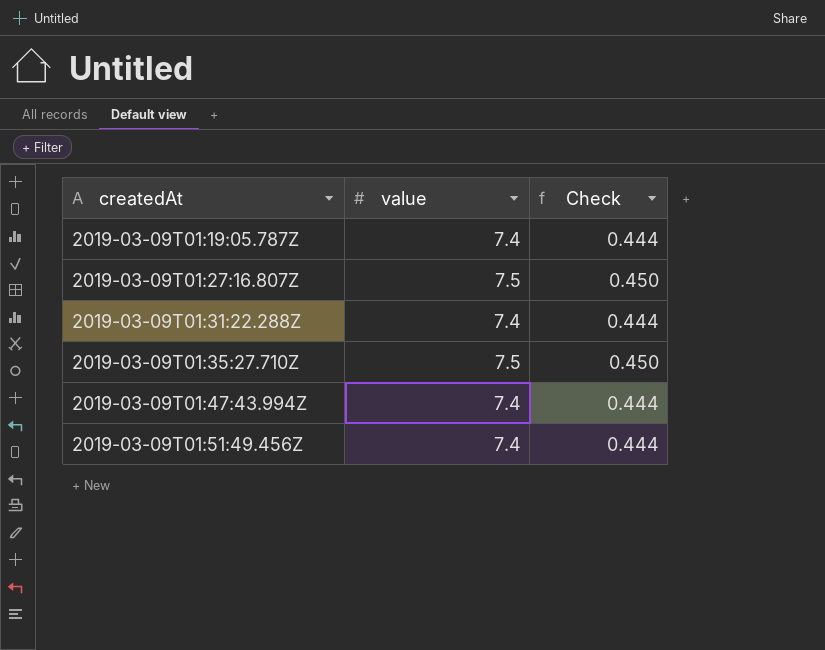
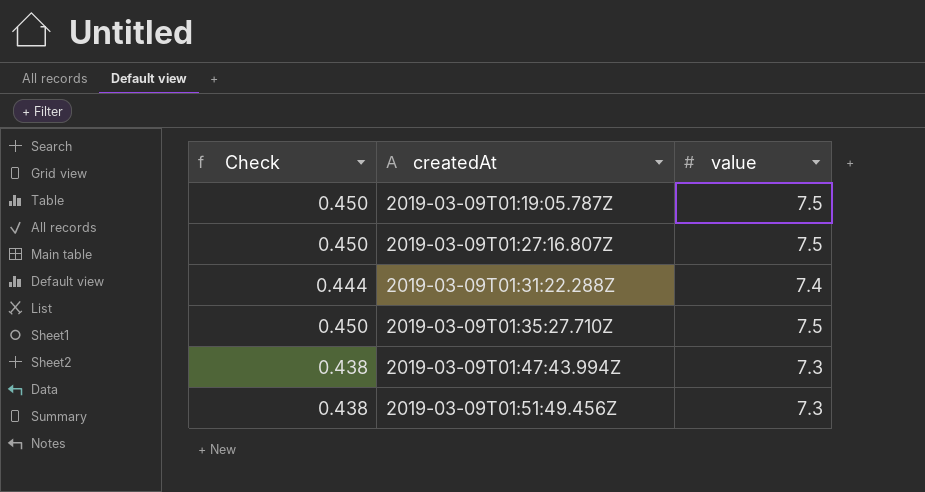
column Check | position: 3 -> 1
2019-03-09T01:19:05.787Z | Check: 0.444 -> 0.450
2019-03-09T01:19:05.787Z | value: 7.4 -> 7.5
2019-03-09T01:47:43.994Z | Check: 0.444 -> 0.438
2019-03-09T01:47:43.994Z | value: 7.4 -> 7.3
2019-03-09T01:51:49.456Z | Check: 0.444 -> 0.438
2019-03-09T01:51:49.456Z | value: 7.4 -> 7.3

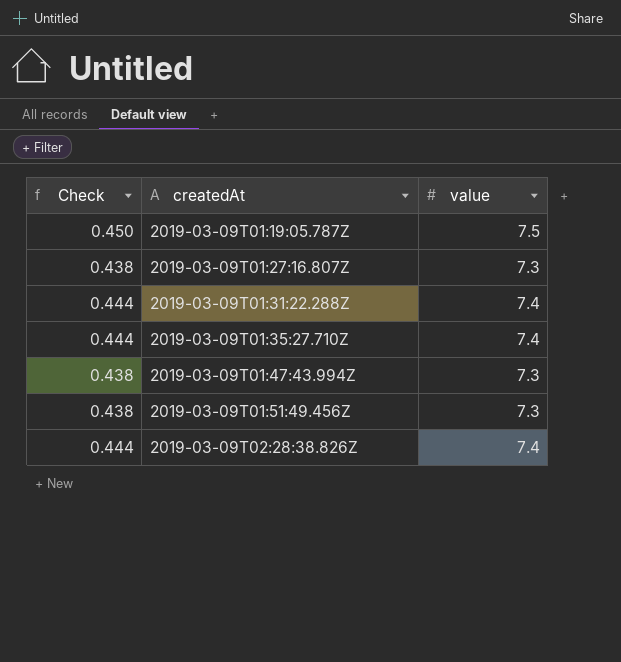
2019-03-09T01:27:16.807Z | Check: 0.450 -> 0.438
2019-03-09T01:27:16.807Z | value: 7.5 -> 7.3
2019-03-09T01:35:27.710Z | Check: 0.450 -> 0.444
2019-03-09T01:35:27.710Z | value: 7.5 -> 7.4
row 2019-03-09T02:28:38.826Z: none -> 0.444 | 7.4

